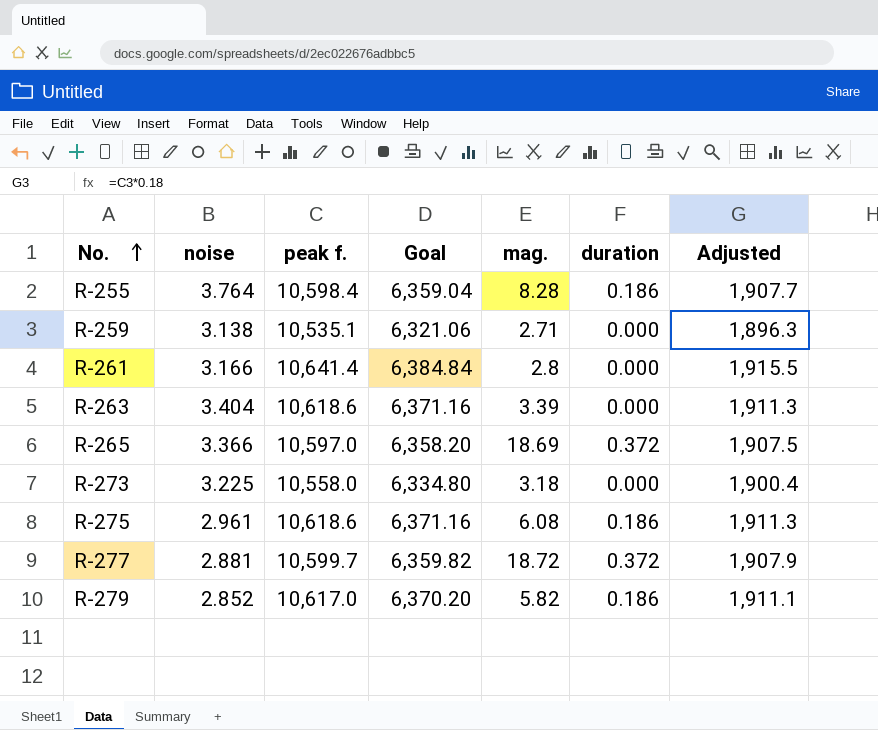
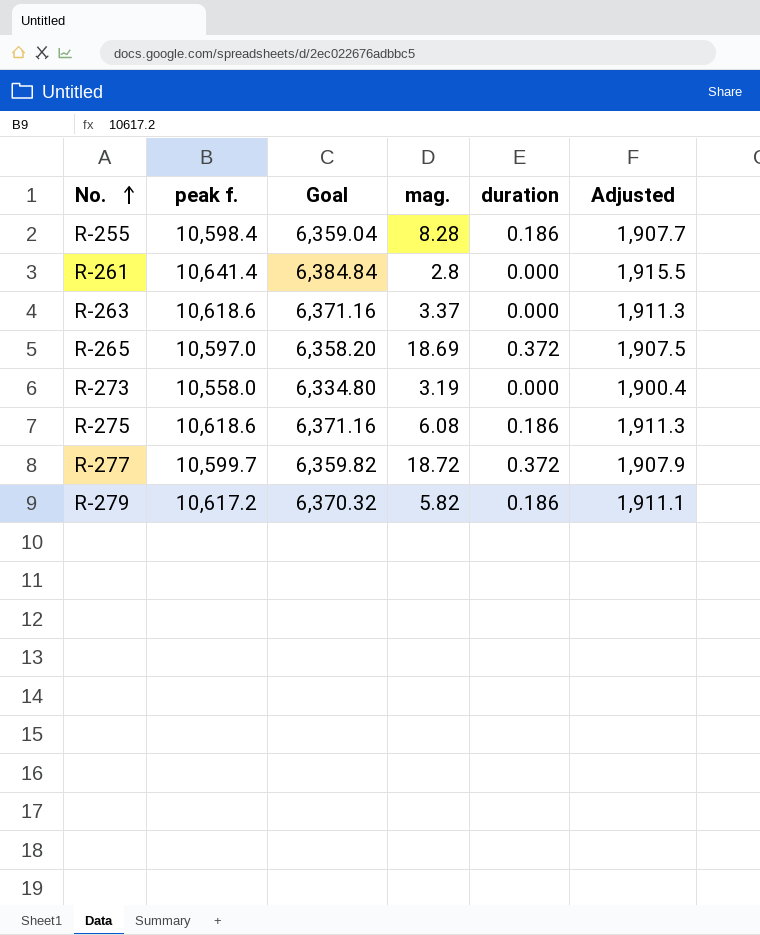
column noise | position: 2 -> none
row R-259: 3.138 | 10,535.1 | 6,321.06 | 2.71 | 0.000 | 1,896.3 -> none
R-263 | mag.: 3.39 -> 3.37
R-273 | mag.: 3.18 -> 3.19
R-279 | peak f.: 10,617.0 -> 10,617.2
R-279 | Goal: 6,370.20 -> 6,370.32

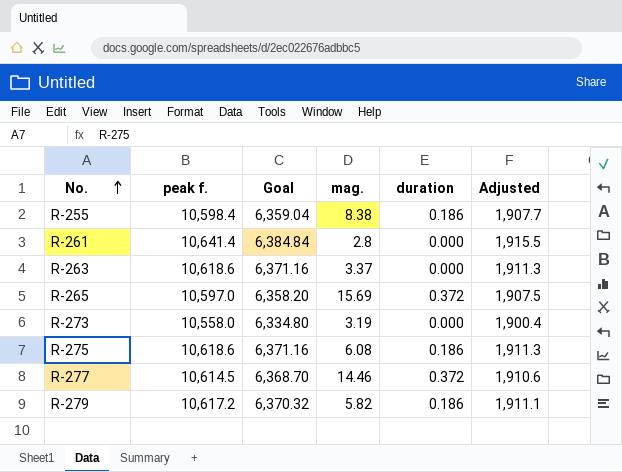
R-255 | mag.: 8.28 -> 8.38
R-265 | mag.: 18.69 -> 15.69
R-277 | peak f.: 10,599.7 -> 10,614.5
R-277 | Goal: 6,359.82 -> 6,368.70
R-277 | mag.: 18.72 -> 14.46
R-277 | Adjusted: 1,907.9 -> 1,910.6

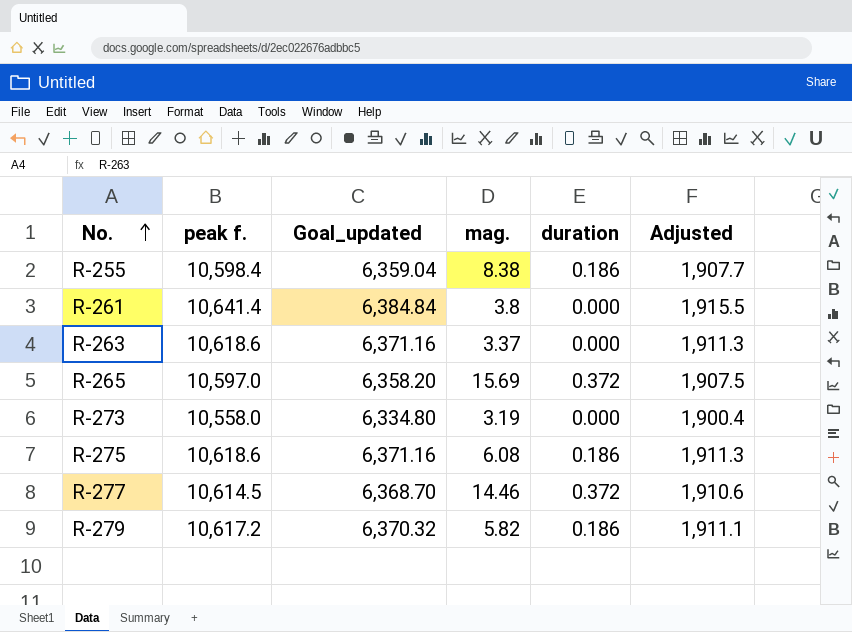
column name: Goal -> Goal_updated
R-261 | mag.: 2.8 -> 3.8

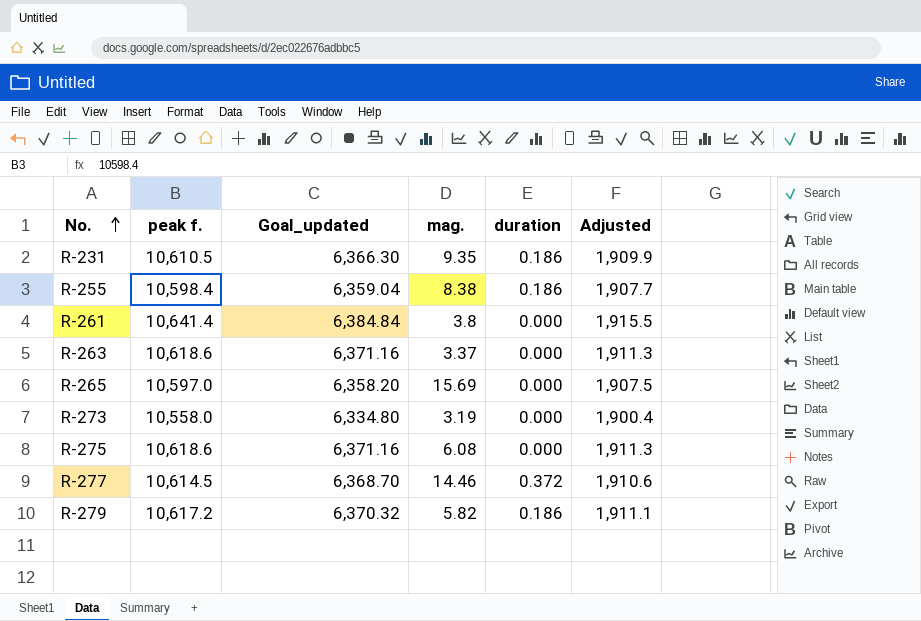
row R-231: none -> 10,610.5 | 6,366.30 | 9.35 | 0.186 | 1,909.9
R-265 | duration: 0.372 -> 0.000
R-275 | duration: 0.186 -> 0.000

